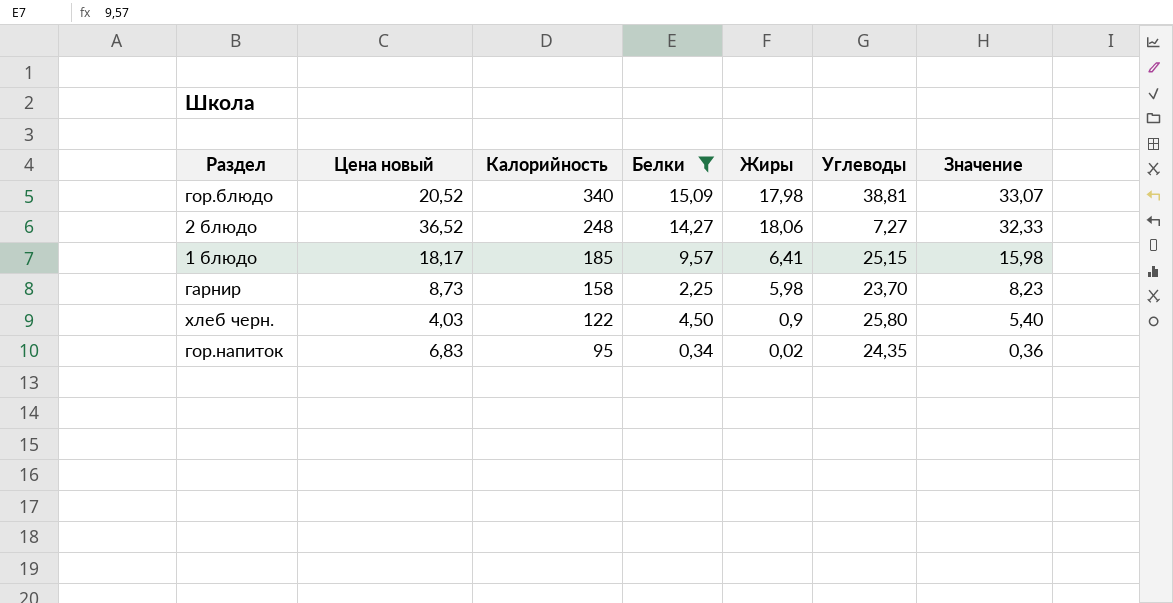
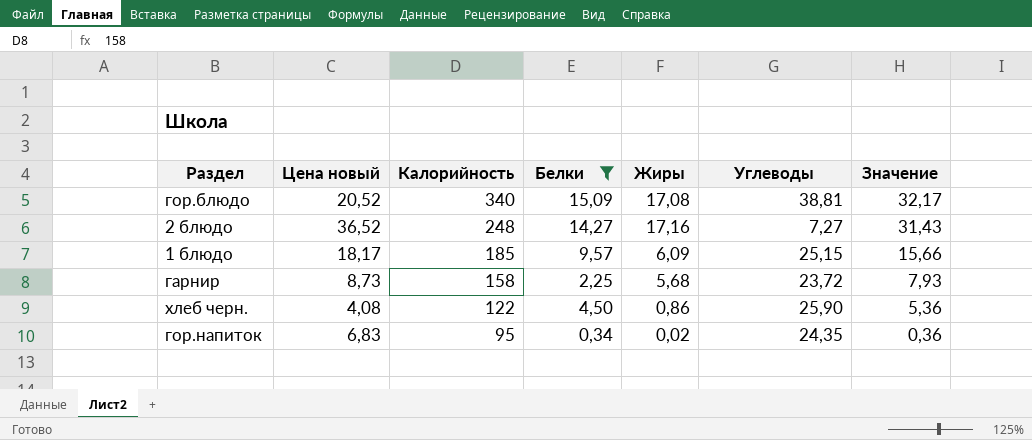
гор.блюдо | Жиры: 17,98 -> 17,08
гор.блюдо | Значение: 33,07 -> 32,17
2 блюдо | Жиры: 18,06 -> 17,16
2 блюдо | Значение: 32,33 -> 31,43
1 блюдо | Жиры: 6,41 -> 6,09
1 блюдо | Значение: 15,98 -> 15,66
гарнир | Жиры: 5,98 -> 5,68
гарнир | Углеводы: 23,70 -> 23,72
гарнир | Значение: 8,23 -> 7,93
хлеб черн. | Цена новый: 4,03 -> 4,08
хлеб черн. | Жиры: 0,9 -> 0,86
хлеб черн. | Углеводы: 25,80 -> 25,90
хлеб черн. | Значение: 5,40 -> 5,36

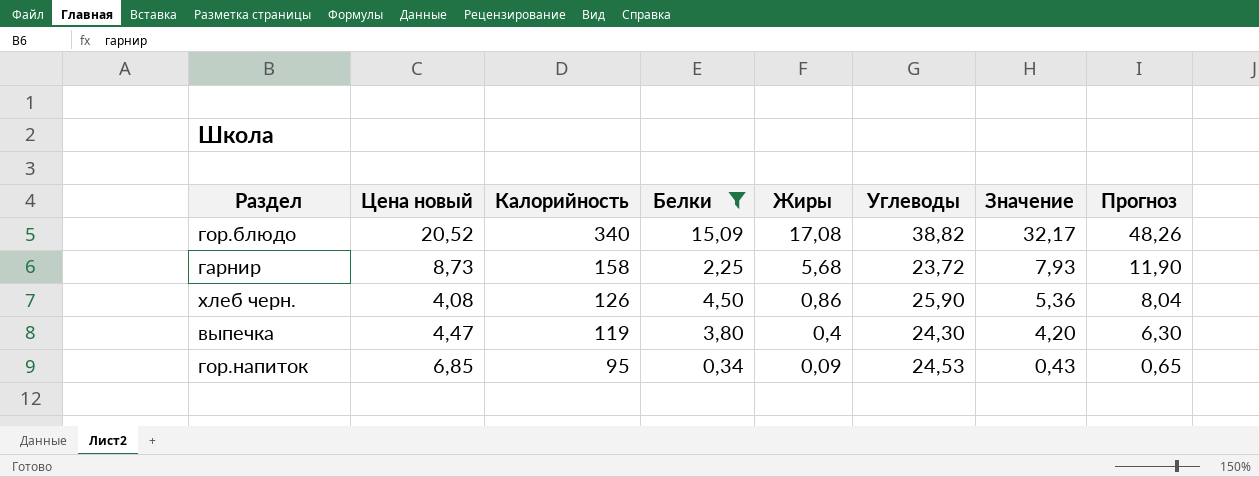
column Прогноз | formula: none -> [Значение] * 1,5
row 2 блюдо: 36,52 | 248 | 14,27 | 17,16 | 7,27 | 31,43 -> none
row 1 блюдо: 18,17 | 185 | 9,57 | 6,09 | 25,15 | 15,66 -> none
гор.блюдо | Углеводы: 38,81 -> 38,82
хлеб черн. | Калорийность: 122 -> 126
row выпечка: none -> 4,47 | 119 | 3,80 | 0,4 | 24,30 | 4,20 | 6,30
гор.напиток | Цена новый: 6,83 -> 6,85
гор.напиток | Жиры: 0,02 -> 0,09
гор.напиток | Углеводы: 24,35 -> 24,53
гор.напиток | Значение: 0,36 -> 0,43

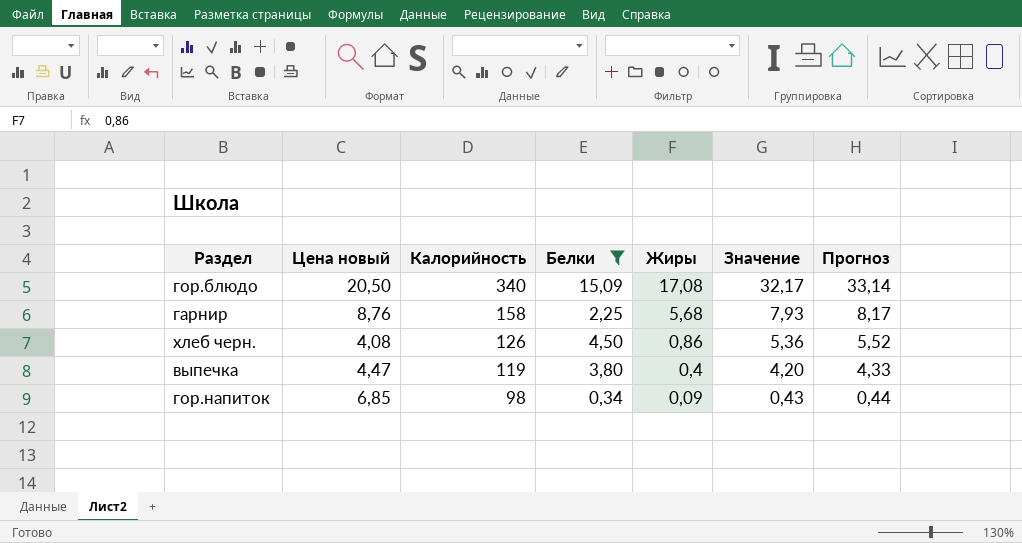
column Углеводы | position: 6 -> none
column Прогноз | formula: [Значение] * 1,5 -> [Значение] * 1,03
гор.блюдо | Цена новый: 20,52 -> 20,50
гарнир | Цена новый: 8,73 -> 8,76
гор.напиток | Калорийность: 95 -> 98

